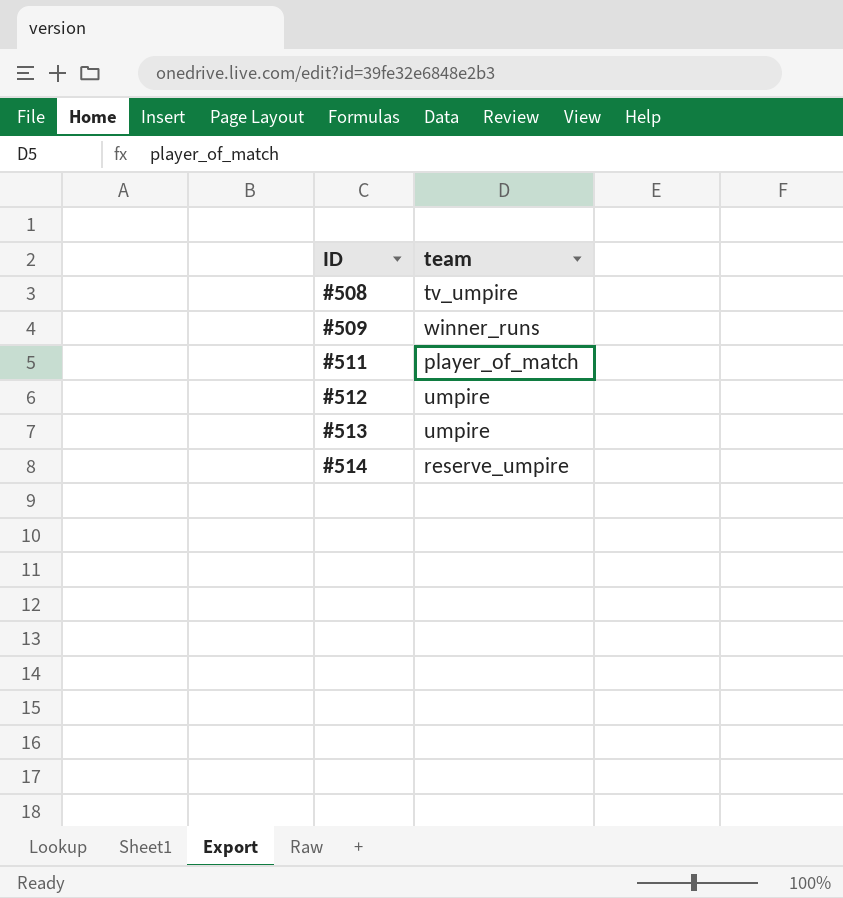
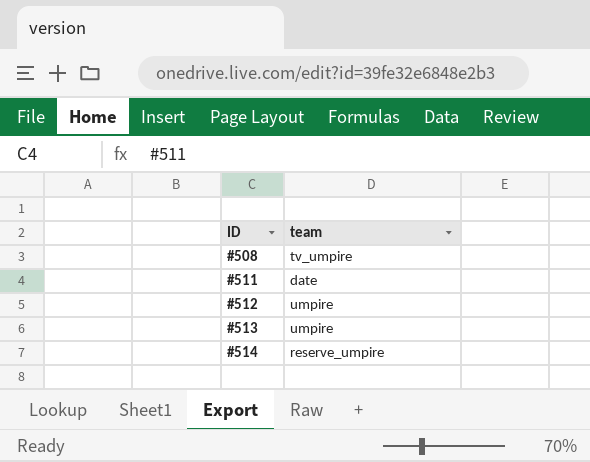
row #509: winner_runs -> none
#511 | team: player_of_match -> date

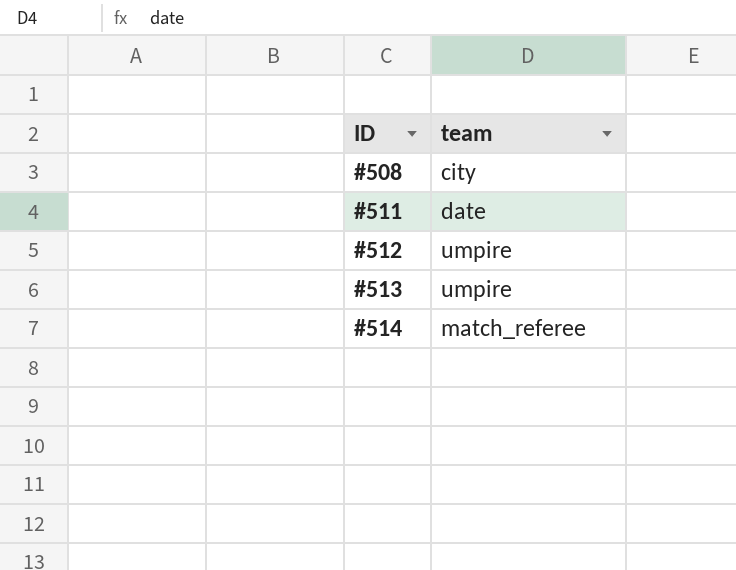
#508 | team: tv_umpire -> city
#514 | team: reserve_umpire -> match_referee

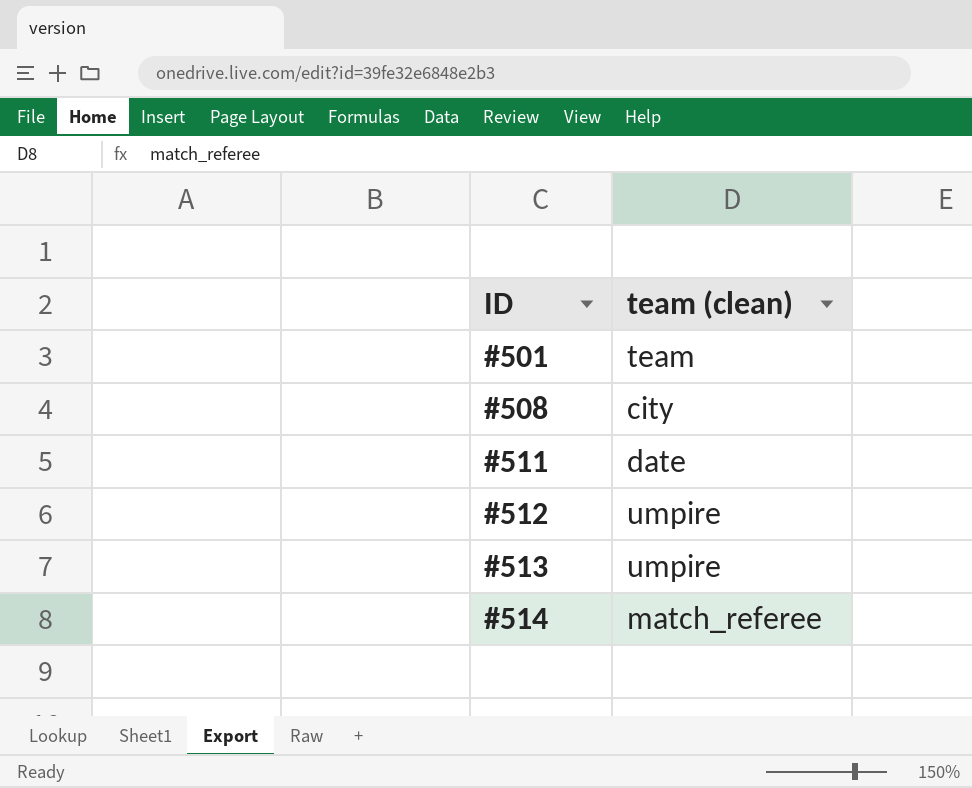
column name: team -> team (clean)
row #501: none -> team

